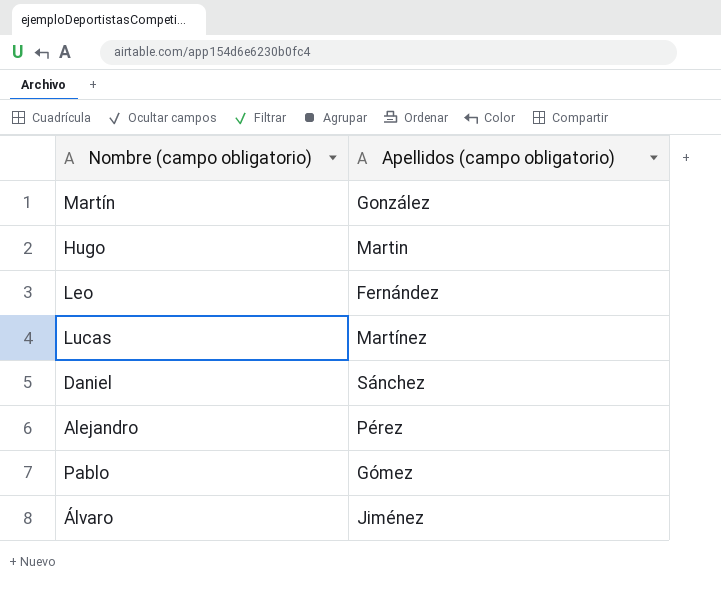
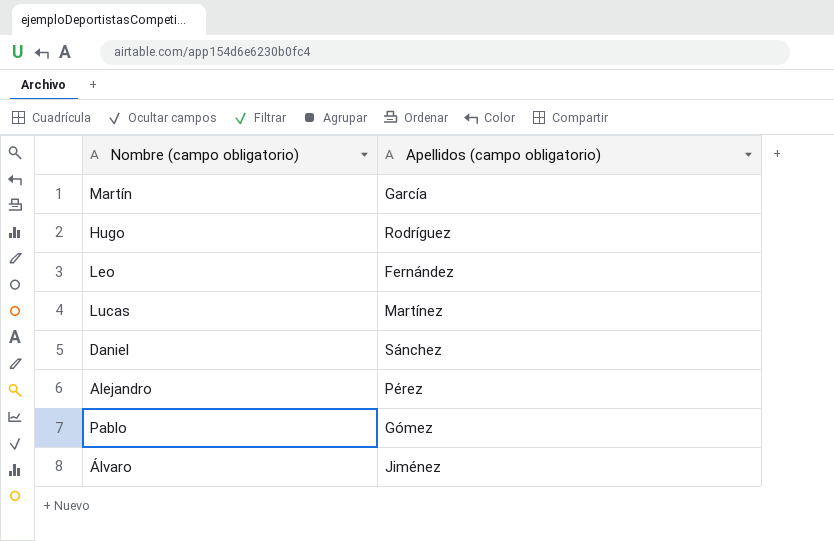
Martín | Apellidos (campo obligatorio): González -> García
Hugo | Apellidos (campo obligatorio): Martin -> Rodríguez

